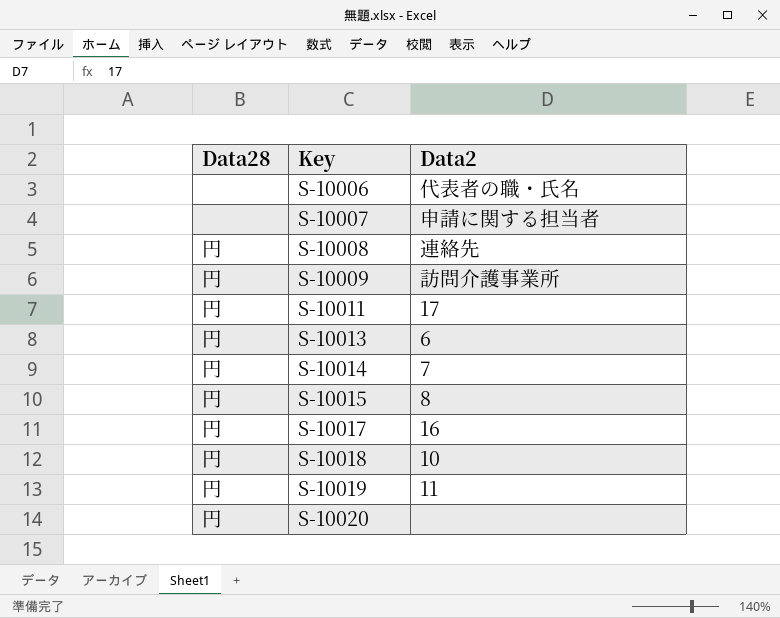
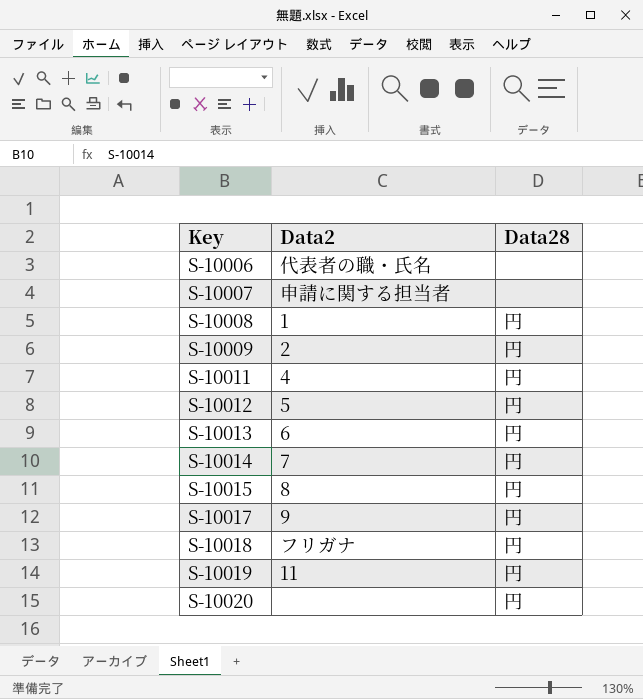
column Data28 | position: 1 -> 3
S-10008 | Data2: 連絡先 -> 1
S-10009 | Data2: 訪問介護事業所 -> 2
S-10011 | Data2: 17 -> 4
row S-10012: none -> 5 | 円
S-10017 | Data2: 16 -> 9
S-10018 | Data2: 10 -> フリガナ

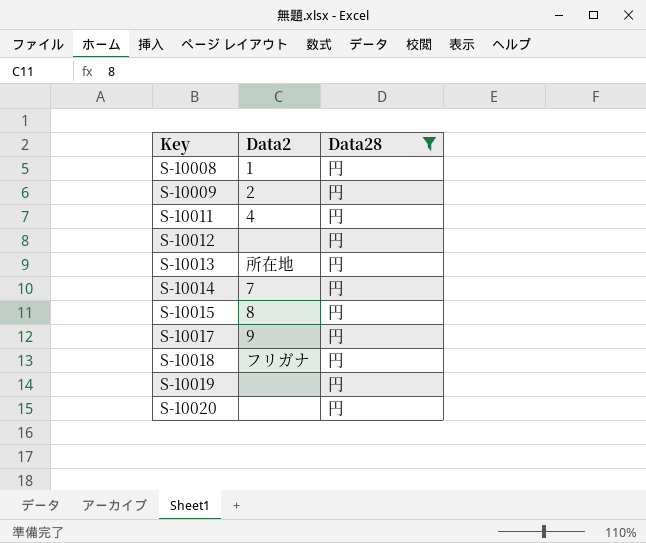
filter: none -> Data28 = 円
S-10012 | Data2: 5 -> none
S-10013 | Data2: 6 -> 所在地
S-10019 | Data2: 11 -> none

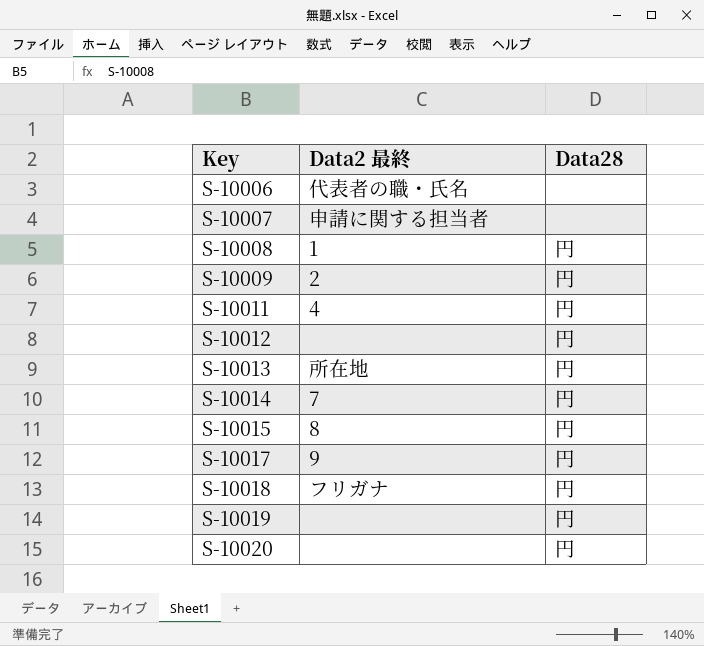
filter: Data28 = 円 -> none
column name: Data2 -> Data2 最終

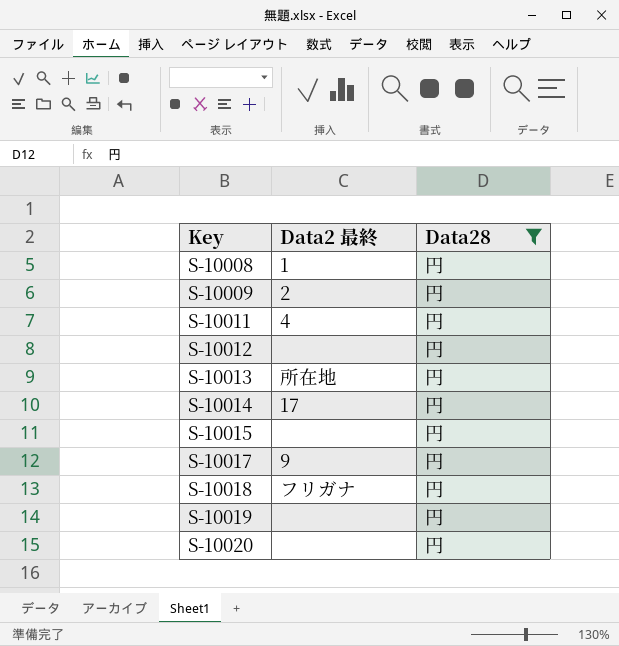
filter: none -> Data28 = 円
S-10014 | Data2 最終: 7 -> 17
S-10015 | Data2 最終: 8 -> none

